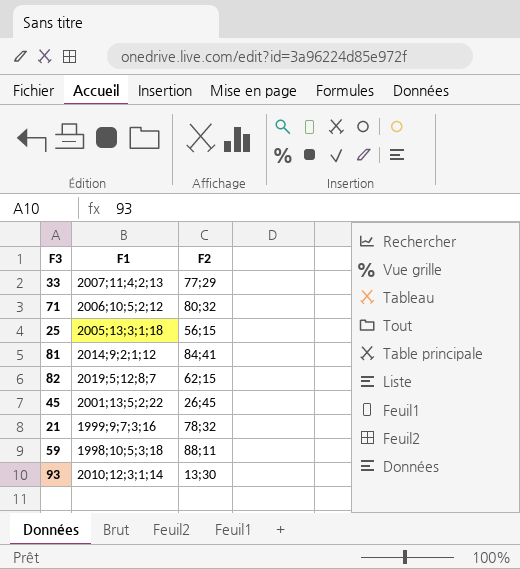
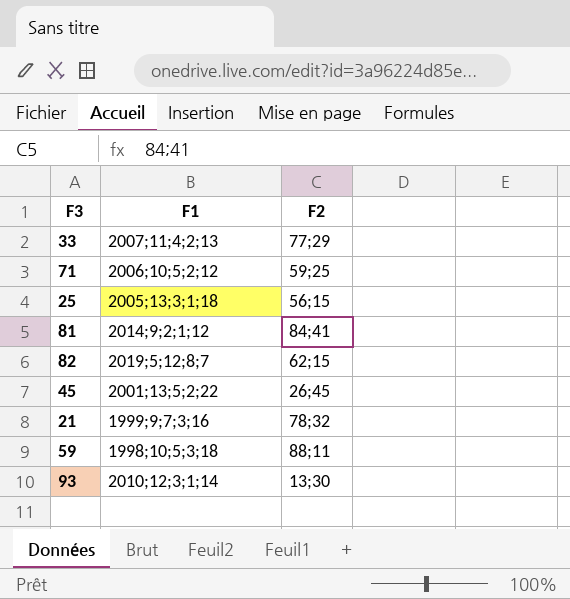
71 | F2: 80;32 -> 59;25

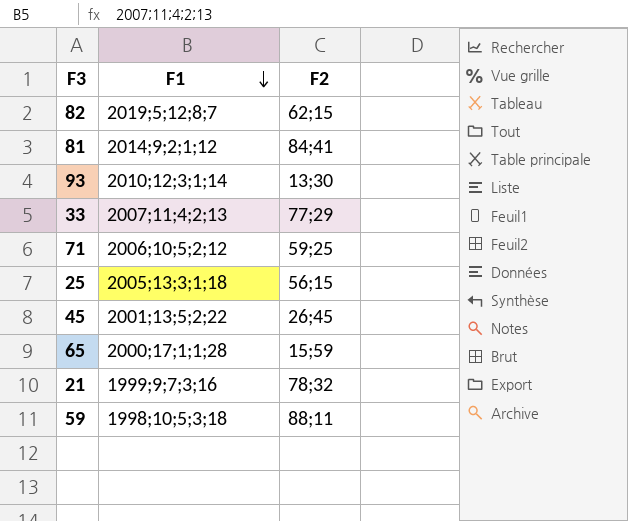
row order: none -> F1 descending
row 65: none -> 2000;17;1;1;28 | 15;59

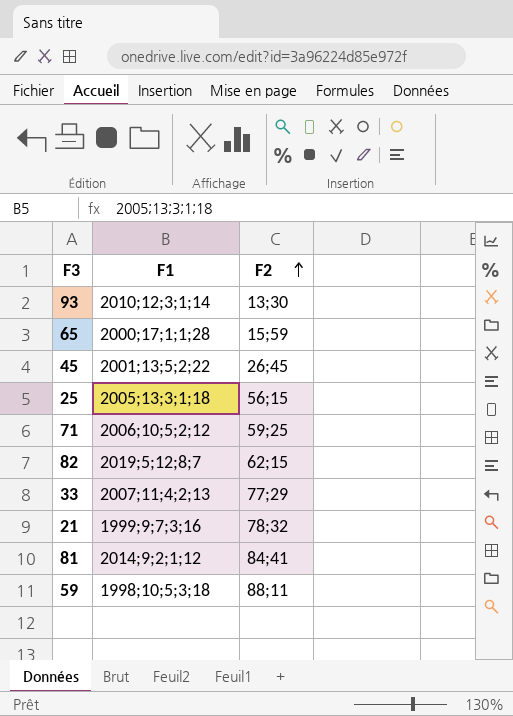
row order: F1 descending -> F2 ascending

